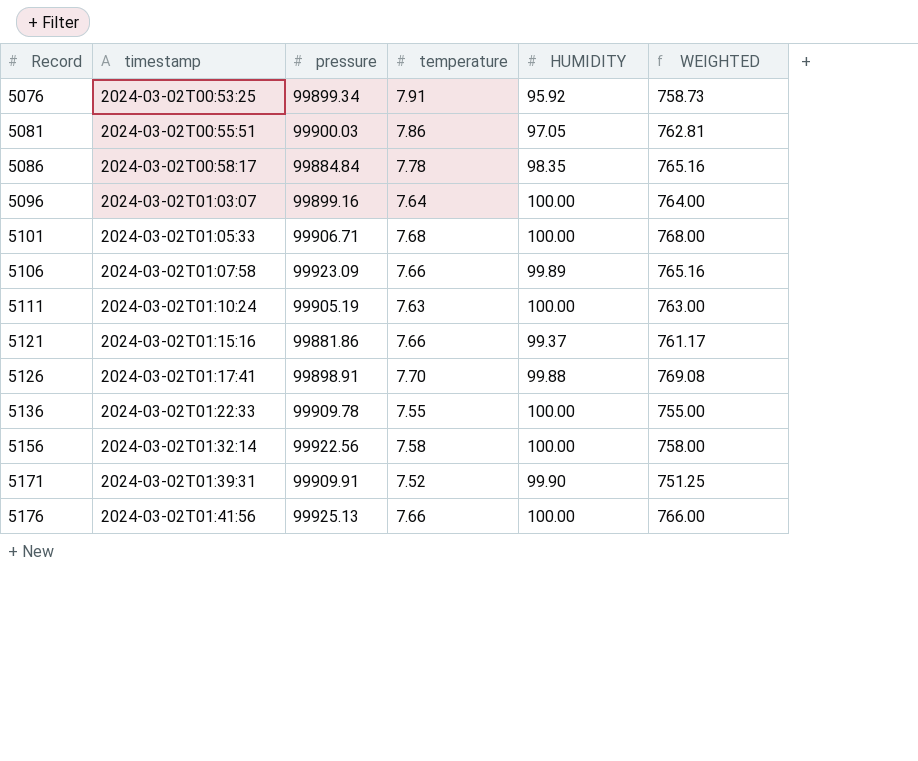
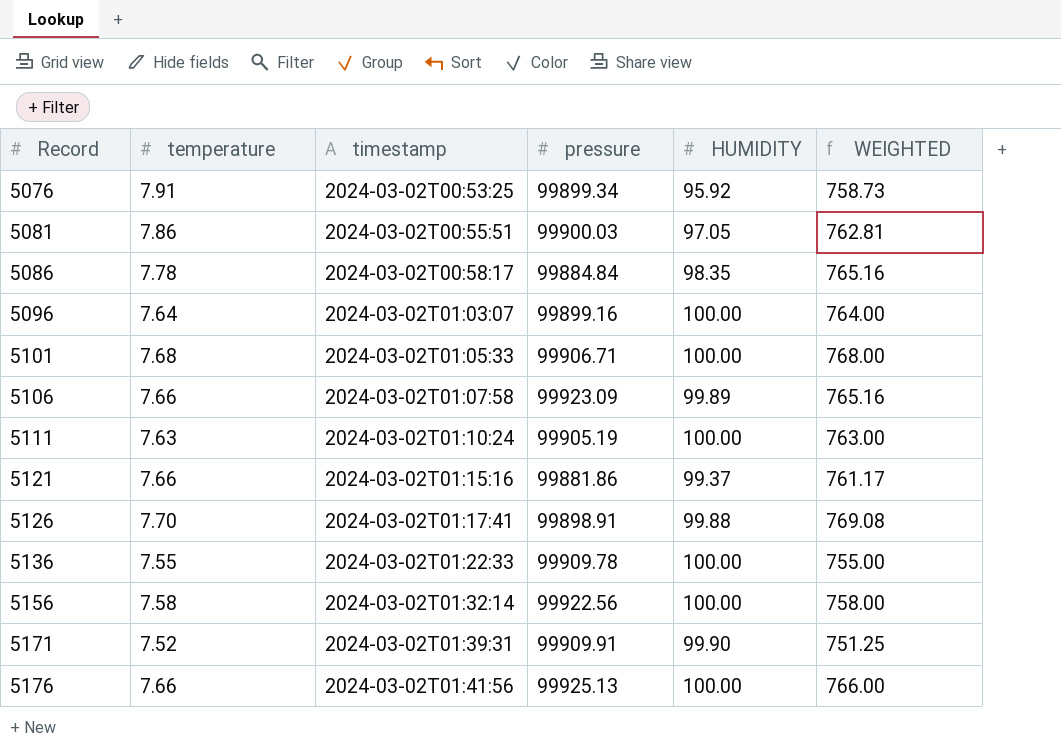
column temperature | position: 4 -> 2

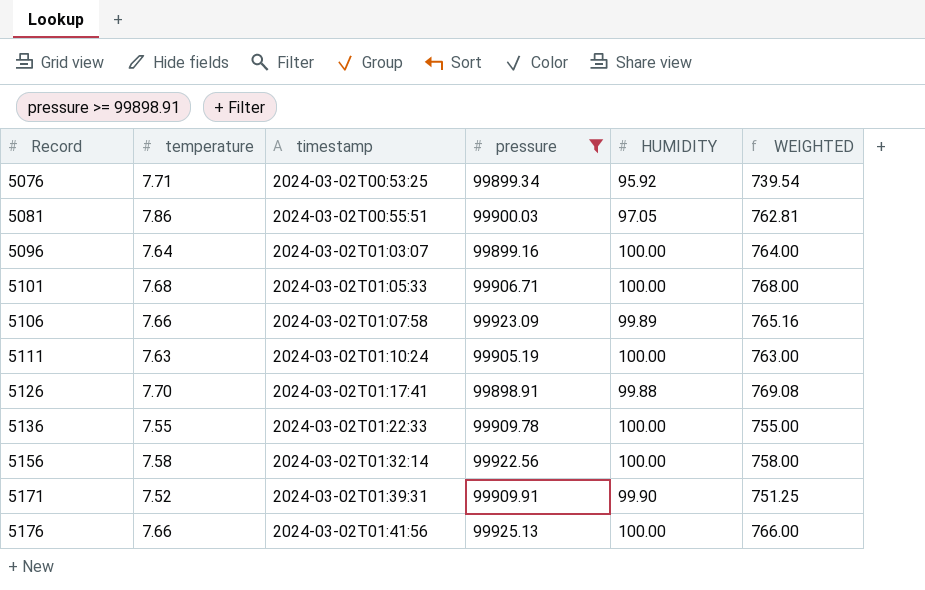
filter: none -> pressure >= 99898.91
5076 | temperature: 7.91 -> 7.71
5076 | WEIGHTED: 758.73 -> 739.54

